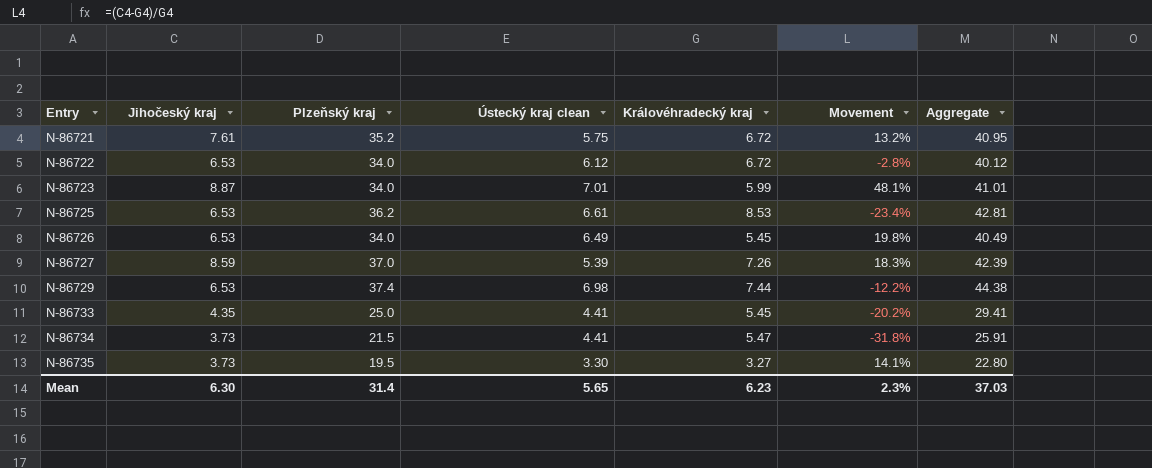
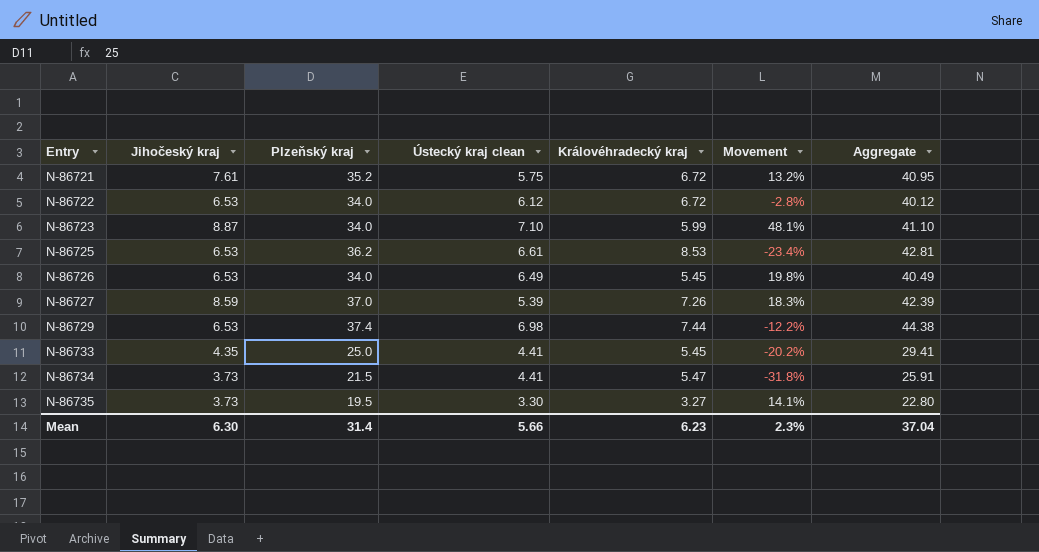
N-86723 | Ústecký kraj clean: 7.01 -> 7.10
N-86723 | Aggregate: 41.01 -> 41.10
Mean | Ústecký kraj clean: 5.65 -> 5.66
Mean | Aggregate: 37.03 -> 37.04

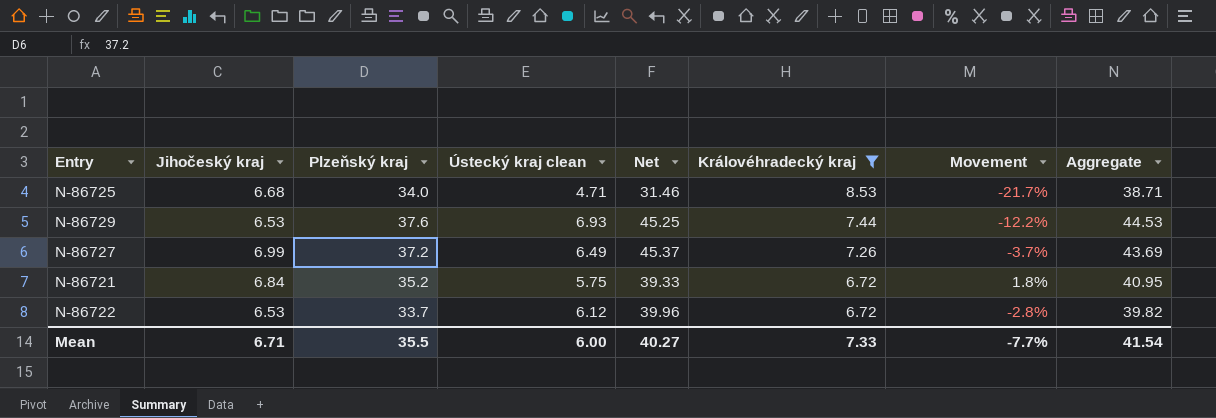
filter: none -> Královéhradecký kraj >= 6.72
row order: Entry ascending -> Královéhradecký kraj descending
column Net | formula: none -> [Jihočeský kraj] * [Ústecký kraj clean]
N-86725 | Jihočeský kraj: 6.53 -> 6.68
N-86725 | Plzeňský kraj: 36.2 -> 34.0
N-86725 | Ústecký kraj clean: 6.61 -> 4.71
N-86725 | Movement: -23.4% -> -21.7%
N-86725 | Aggregate: 42.81 -> 38.71
N-86729 | Plzeňský kraj: 37.4 -> 37.6
N-86729 | Ústecký kraj clean: 6.98 -> 6.93
N-86729 | Aggregate: 44.38 -> 44.53
N-86727 | Jihočeský kraj: 8.59 -> 6.99
N-86727 | Plzeňský kraj: 37.0 -> 37.2
N-86727 | Ústecký kraj clean: 5.39 -> 6.49
N-86727 | Movement: 18.3% -> -3.7%
N-86727 | Aggregate: 42.39 -> 43.69
N-86721 | Jihočeský kraj: 7.61 -> 6.84
N-86721 | Movement: 13.2% -> 1.8%
N-86722 | Plzeňský kraj: 34.0 -> 33.7
N-86722 | Aggregate: 40.12 -> 39.82
Mean | Jihočeský kraj: 6.30 -> 6.71
Mean | Plzeňský kraj: 31.4 -> 35.5
Mean | Ústecký kraj clean: 5.66 -> 6.00
Mean | Královéhradecký kraj: 6.23 -> 7.33
Mean | Movement: 2.3% -> -7.7%
Mean | Aggregate: 37.04 -> 41.54

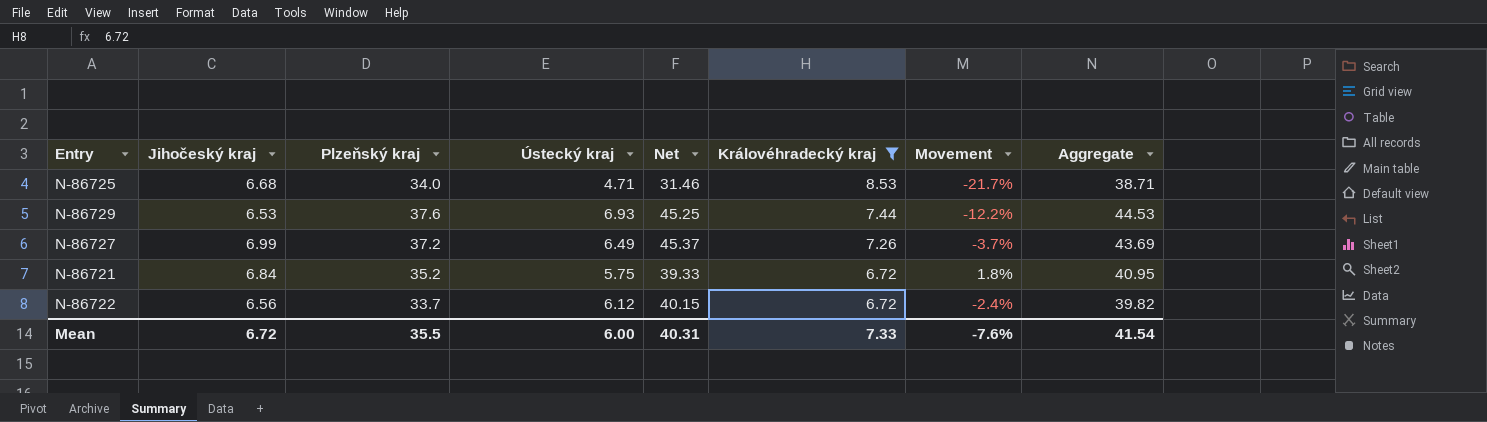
column name: Ústecký kraj clean -> Ústecký kraj
N-86722 | Jihočeský kraj: 6.53 -> 6.56
N-86722 | Net: 39.96 -> 40.15
N-86722 | Movement: -2.8% -> -2.4%
Mean | Jihočeský kraj: 6.71 -> 6.72
Mean | Net: 40.27 -> 40.31
Mean | Movement: -7.7% -> -7.6%

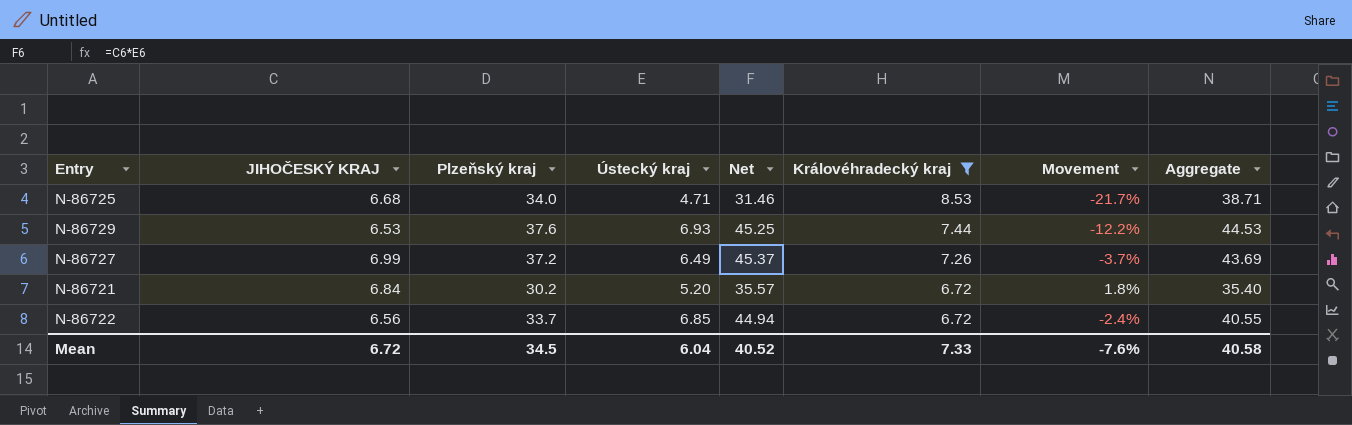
column name: Jihočeský kraj -> JIHOČESKÝ KRAJ
N-86721 | Plzeňský kraj: 35.2 -> 30.2
N-86721 | Ústecký kraj: 5.75 -> 5.20
N-86721 | Net: 39.33 -> 35.57
N-86721 | Aggregate: 40.95 -> 35.40
N-86722 | Ústecký kraj: 6.12 -> 6.85
N-86722 | Net: 40.15 -> 44.94
N-86722 | Aggregate: 39.82 -> 40.55
Mean | Plzeňský kraj: 35.5 -> 34.5
Mean | Ústecký kraj: 6.00 -> 6.04
Mean | Net: 40.31 -> 40.52
Mean | Aggregate: 41.54 -> 40.58

